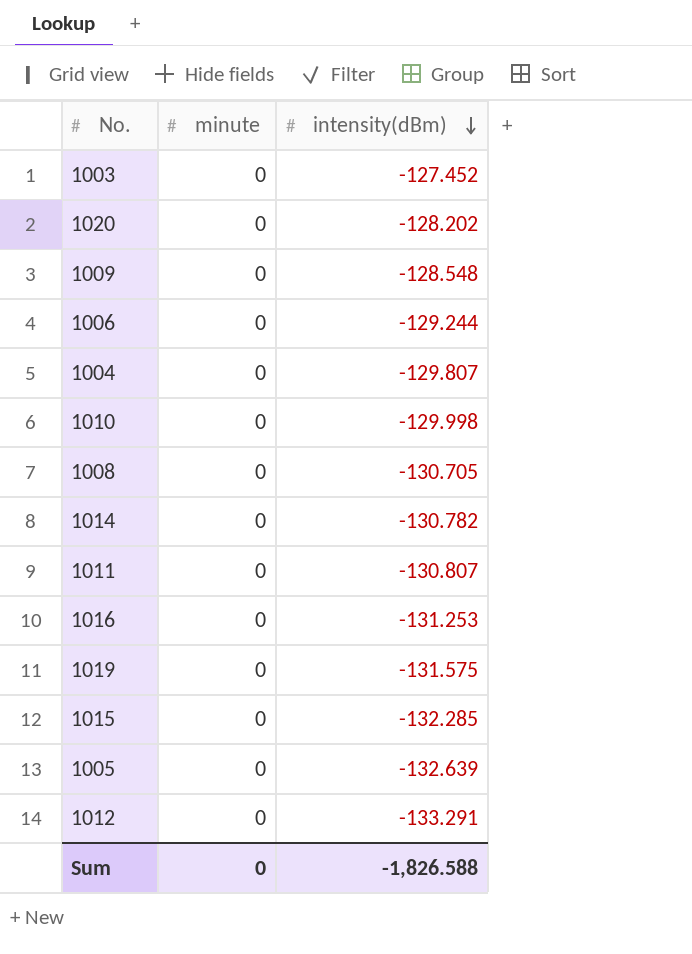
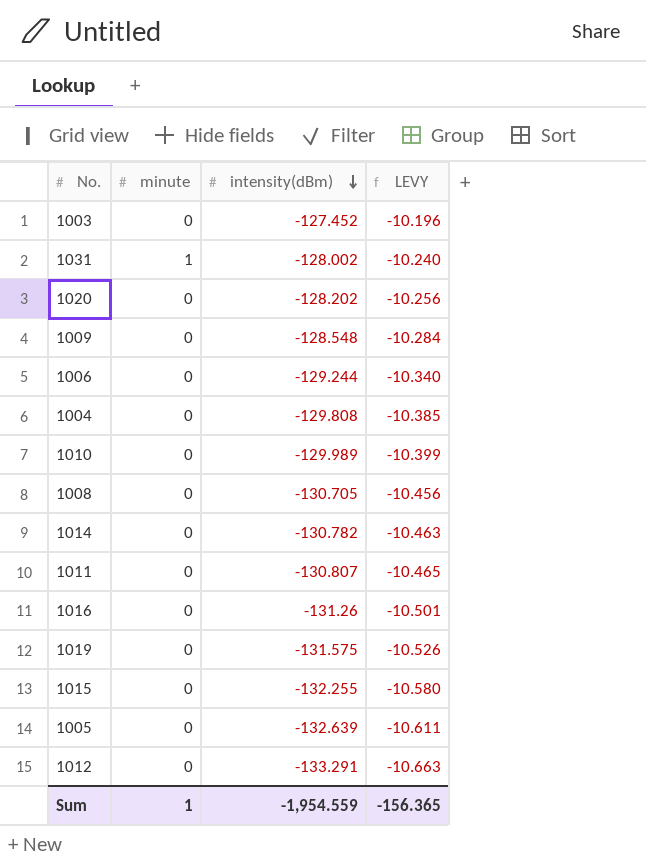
column LEVY | formula: none -> [intensity(dBm)] * 0.08
row 1031: none -> 1 | -128.002 | -10.240
1004 | intensity(dBm): -129.807 -> -129.808
1010 | intensity(dBm): -129.998 -> -129.989
1016 | intensity(dBm): -131.253 -> -131.26
1015 | intensity(dBm): -132.285 -> -132.255
Sum | minute: 0 -> 1
Sum | intensity(dBm): -1,826.588 -> -1,954.559

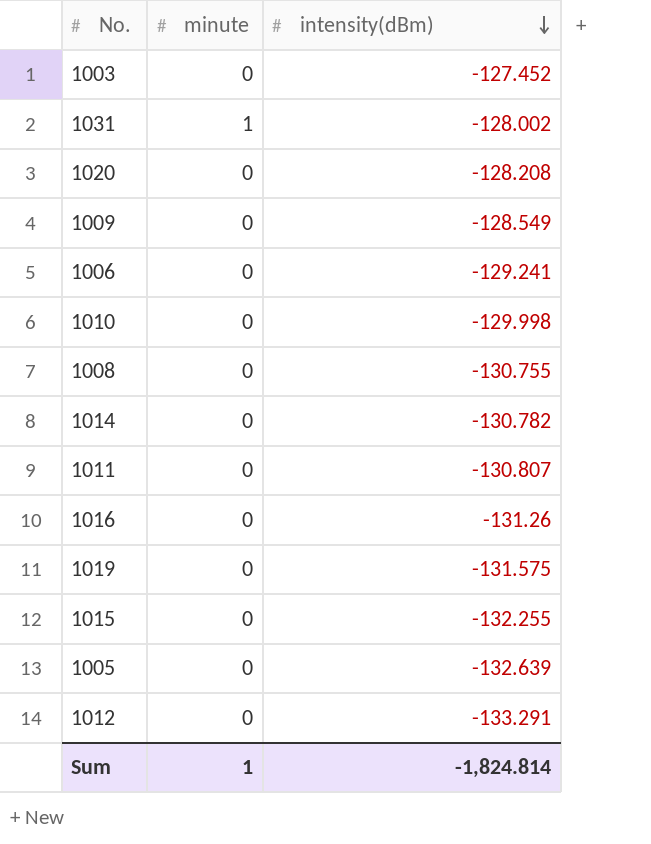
column LEVY | formula: [intensity(dBm)] * 0.08 -> none
row 1004: 0 | -129.808 | -10.385 -> none
1020 | intensity(dBm): -128.202 -> -128.208
1009 | intensity(dBm): -128.548 -> -128.549
1006 | intensity(dBm): -129.244 -> -129.241
1010 | intensity(dBm): -129.989 -> -129.998
1008 | intensity(dBm): -130.705 -> -130.755
Sum | intensity(dBm): -1,954.559 -> -1,824.814

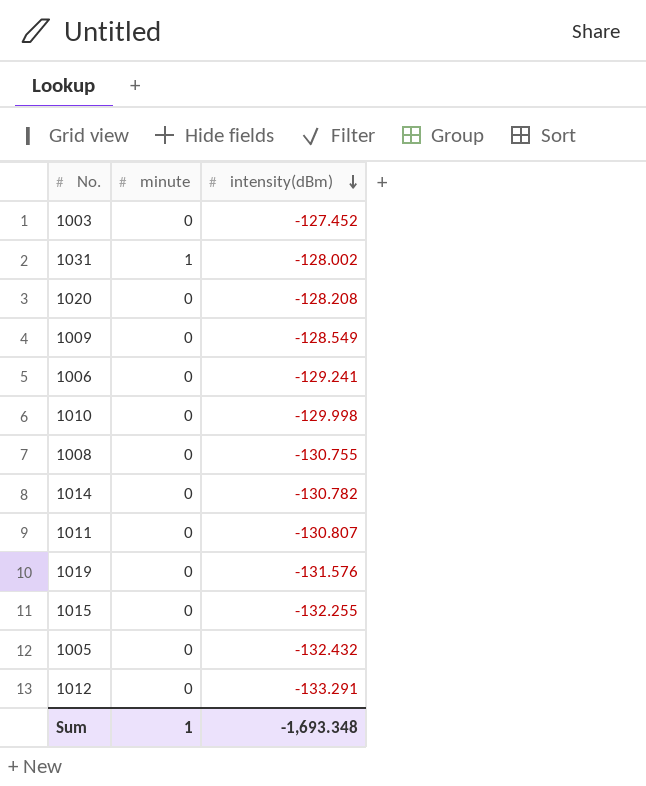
row 1016: 0 | -131.26 -> none
1019 | intensity(dBm): -131.575 -> -131.576
1005 | intensity(dBm): -132.639 -> -132.432
Sum | intensity(dBm): -1,824.814 -> -1,693.348

